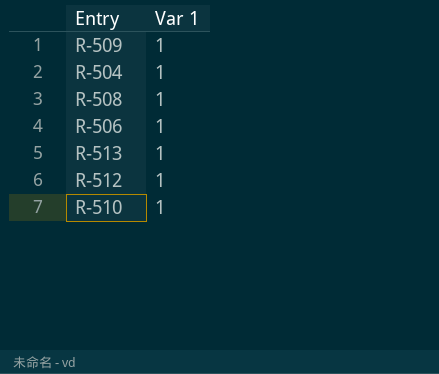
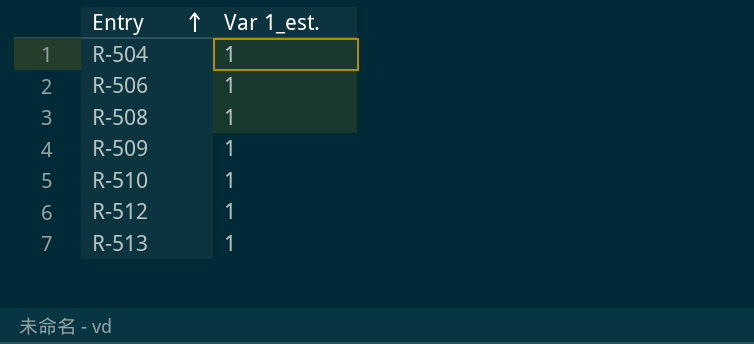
row order: none -> Entry ascending
column name: Var 1 -> Var 1_est.

